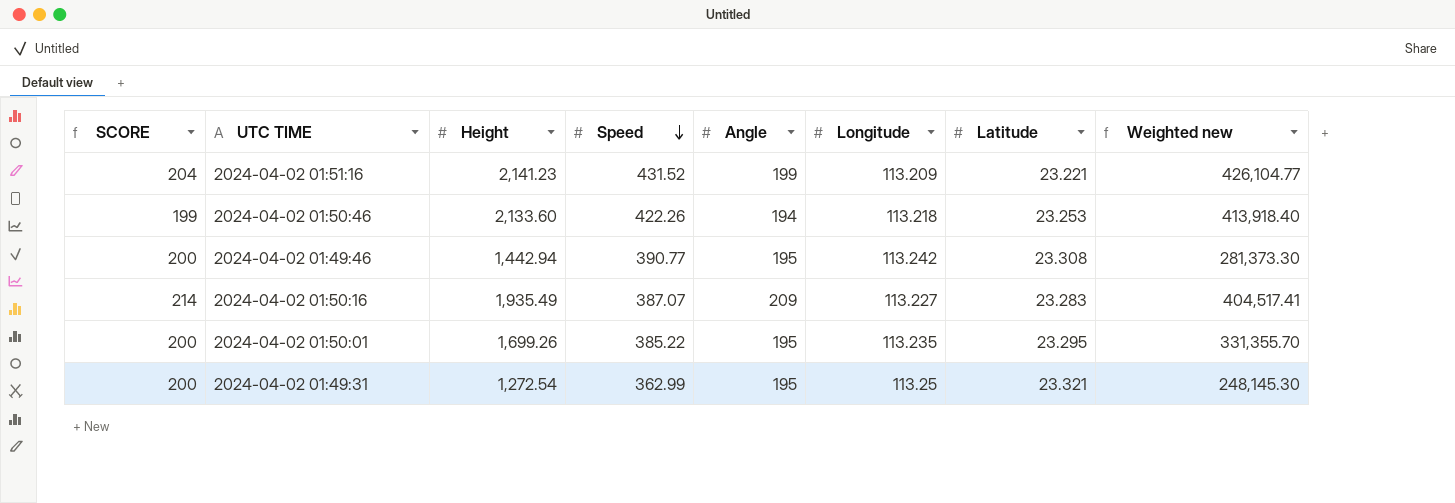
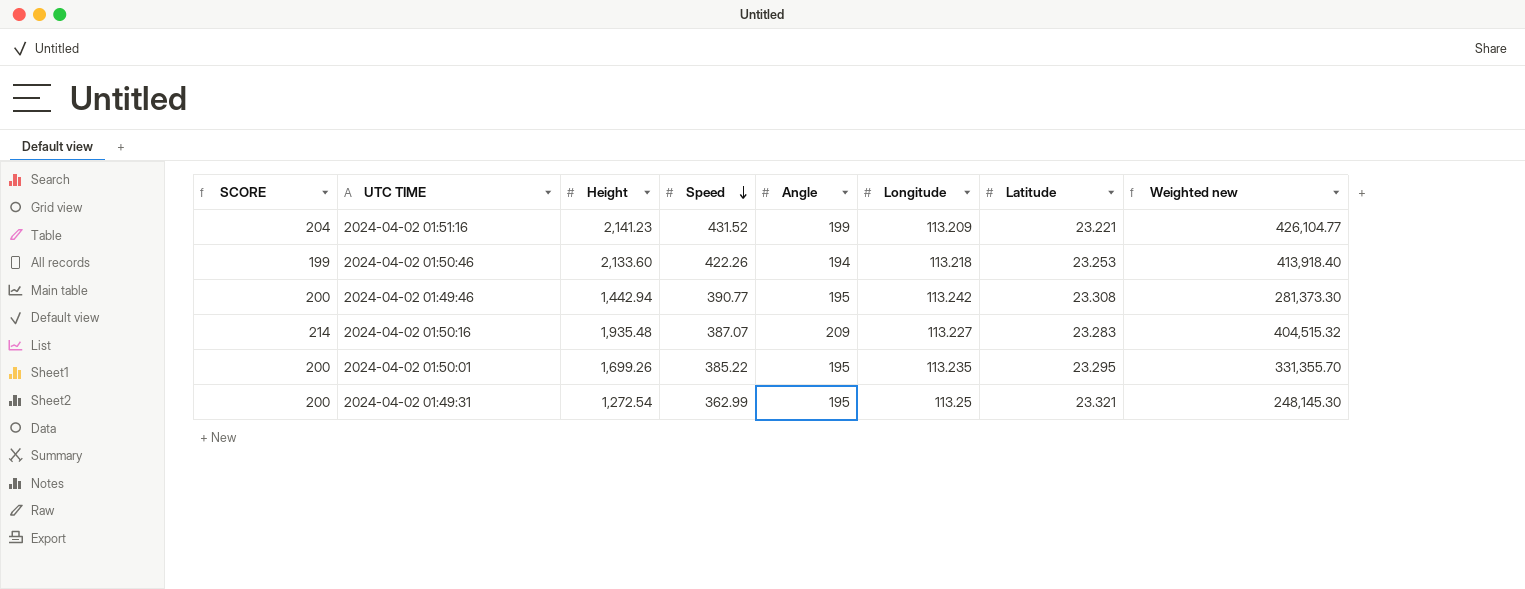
2024-04-02 01:50:16 | Height: 1,935.49 -> 1,935.48
2024-04-02 01:50:16 | Weighted new: 404,517.41 -> 404,515.32

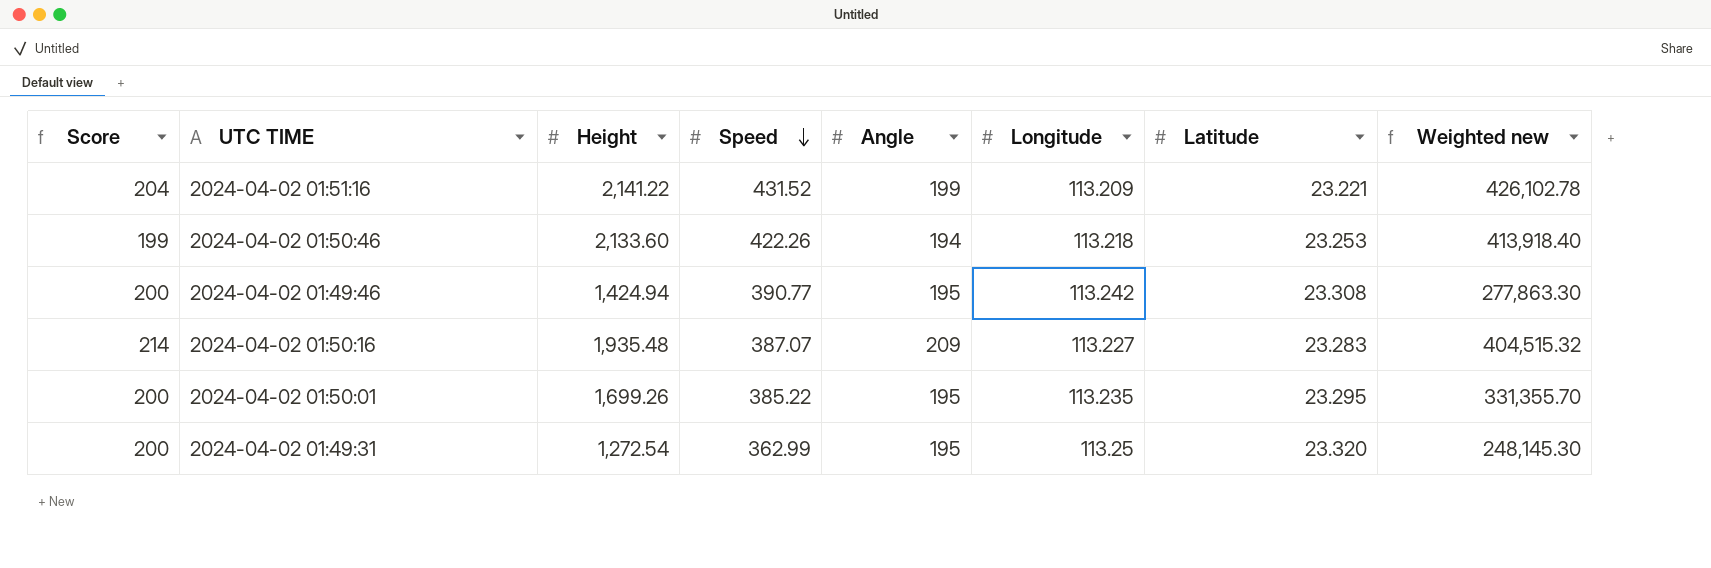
column name: SCORE -> Score
2024-04-02 01:51:16 | Height: 2,141.23 -> 2,141.22
2024-04-02 01:51:16 | Weighted new: 426,104.77 -> 426,102.78
2024-04-02 01:49:46 | Height: 1,442.94 -> 1,424.94
2024-04-02 01:49:46 | Weighted new: 281,373.30 -> 277,863.30
2024-04-02 01:49:31 | Latitude: 23.321 -> 23.320

